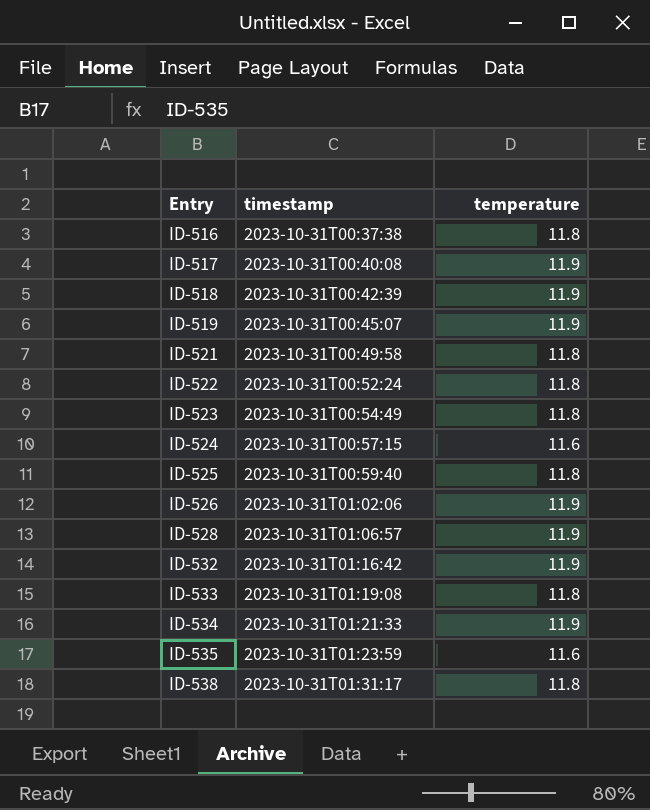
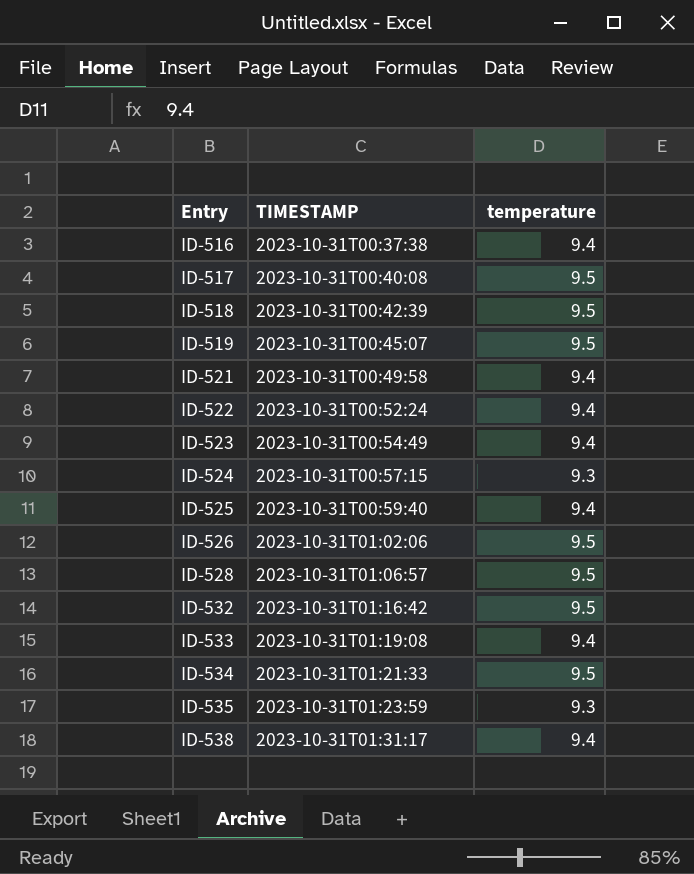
column name: timestamp -> TIMESTAMP
ID-516 | temperature: 11.8 -> 9.4
ID-517 | temperature: 11.9 -> 9.5
ID-518 | temperature: 11.9 -> 9.5
ID-519 | temperature: 11.9 -> 9.5
ID-521 | temperature: 11.8 -> 9.4
ID-522 | temperature: 11.8 -> 9.4
ID-523 | temperature: 11.8 -> 9.4
ID-524 | temperature: 11.6 -> 9.3
ID-525 | temperature: 11.8 -> 9.4
ID-526 | temperature: 11.9 -> 9.5
ID-528 | temperature: 11.9 -> 9.5
ID-532 | temperature: 11.9 -> 9.5
ID-533 | temperature: 11.8 -> 9.4
ID-534 | temperature: 11.9 -> 9.5
ID-535 | temperature: 11.6 -> 9.3
ID-538 | temperature: 11.8 -> 9.4

